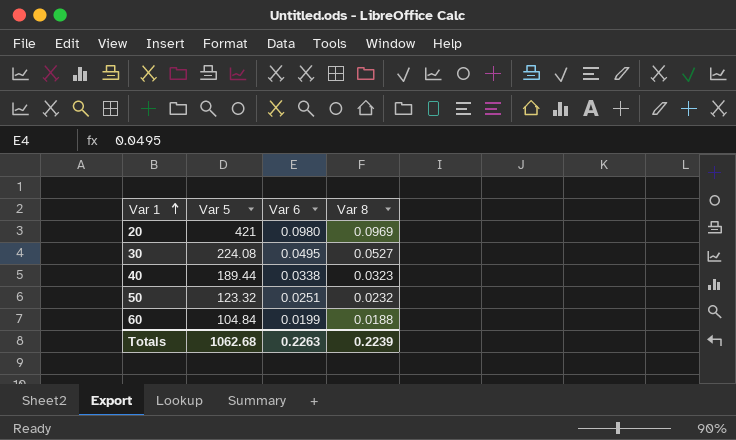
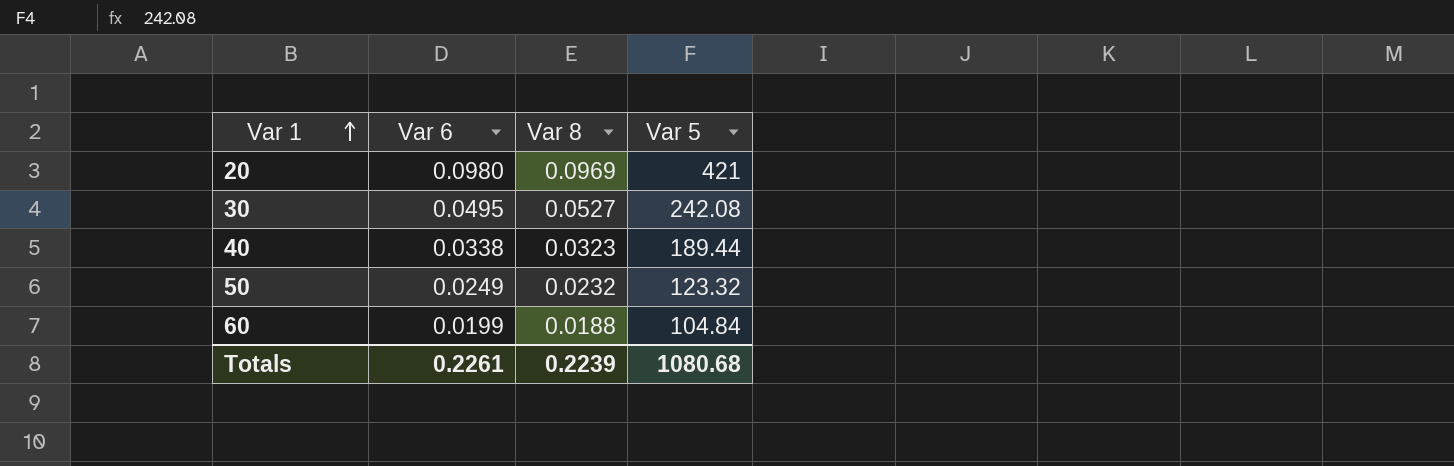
column Var 5 | position: 2 -> 4
30 | Var 5: 224.08 -> 242.08
50 | Var 6: 0.0251 -> 0.0249
Totals | Var 6: 0.2263 -> 0.2261
Totals | Var 5: 1062.68 -> 1080.68

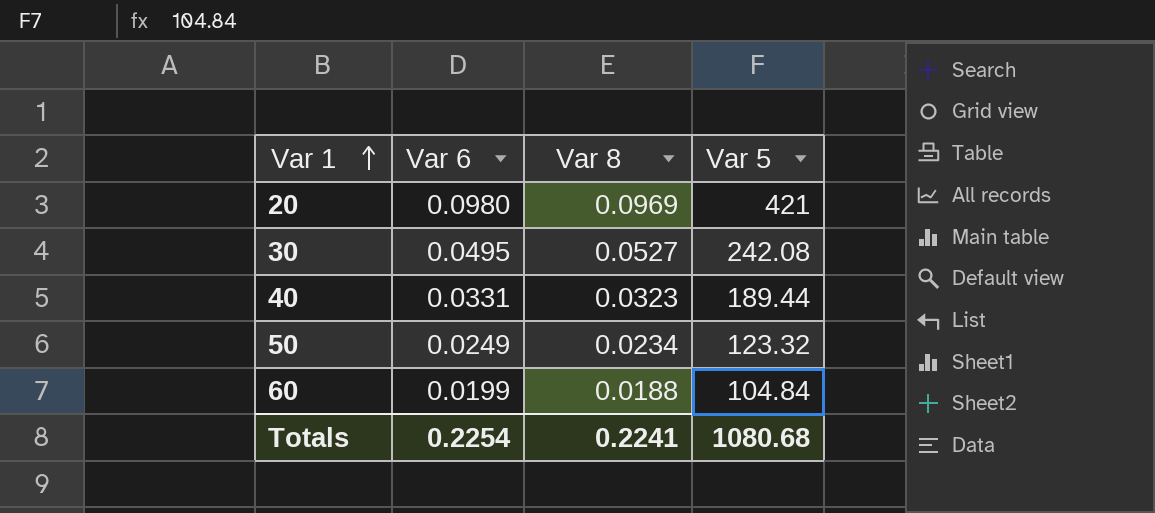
40 | Var 6: 0.0338 -> 0.0331
50 | Var 8: 0.0232 -> 0.0234
Totals | Var 6: 0.2261 -> 0.2254
Totals | Var 8: 0.2239 -> 0.2241

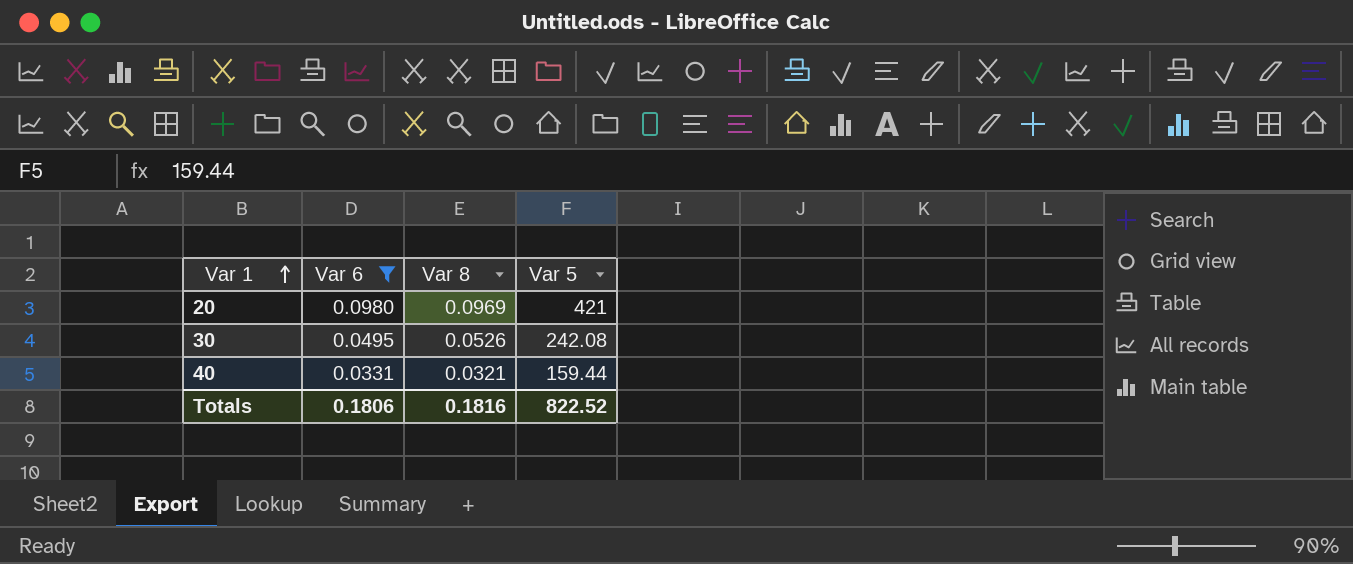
filter: none -> Var 6 >= 0.0331
30 | Var 8: 0.0527 -> 0.0526
40 | Var 8: 0.0323 -> 0.0321
40 | Var 5: 189.44 -> 159.44
Totals | Var 6: 0.2254 -> 0.1806
Totals | Var 8: 0.2241 -> 0.1816
Totals | Var 5: 1080.68 -> 822.52

